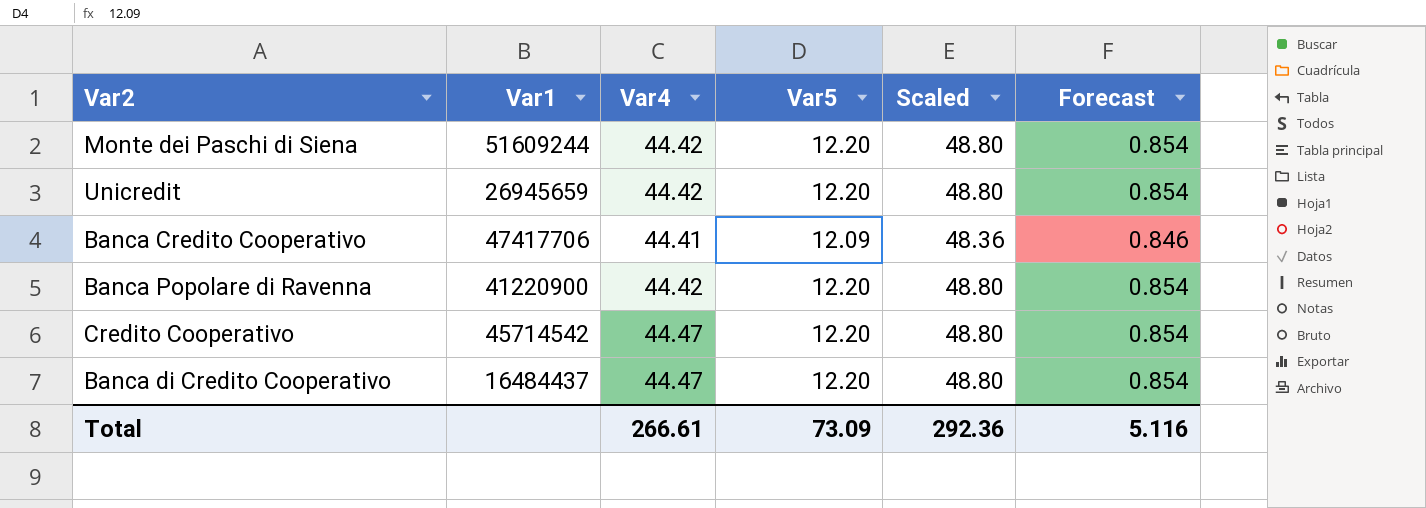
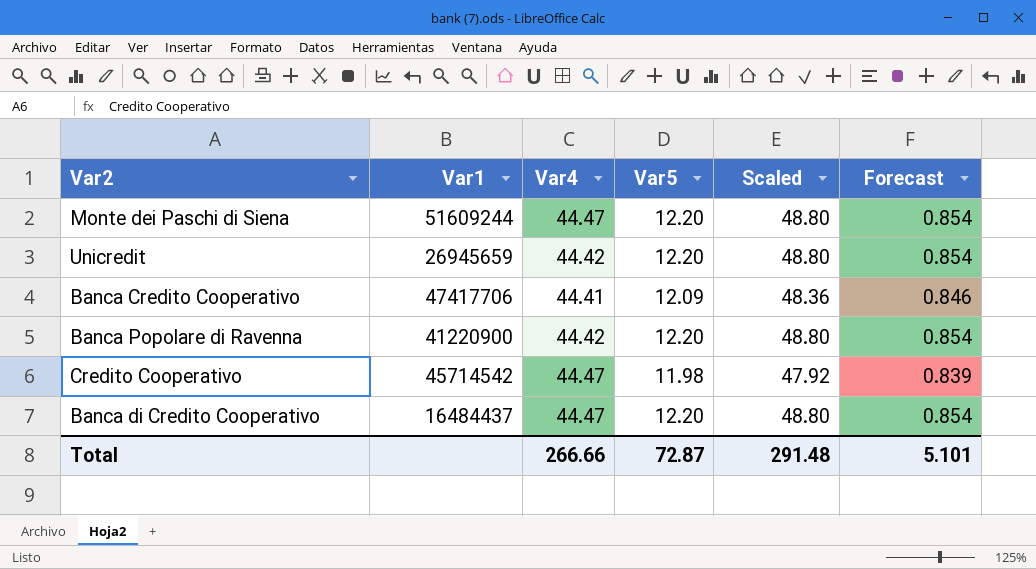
Monte dei Paschi di Siena | Var4: 44.42 -> 44.47
Credito Cooperativo | Var5: 12.20 -> 11.98
Credito Cooperativo | Scaled: 48.80 -> 47.92
Credito Cooperativo | Forecast: 0.854 -> 0.839
Total | Var4: 266.61 -> 266.66
Total | Var5: 73.09 -> 72.87
Total | Scaled: 292.36 -> 291.48
Total | Forecast: 5.116 -> 5.101

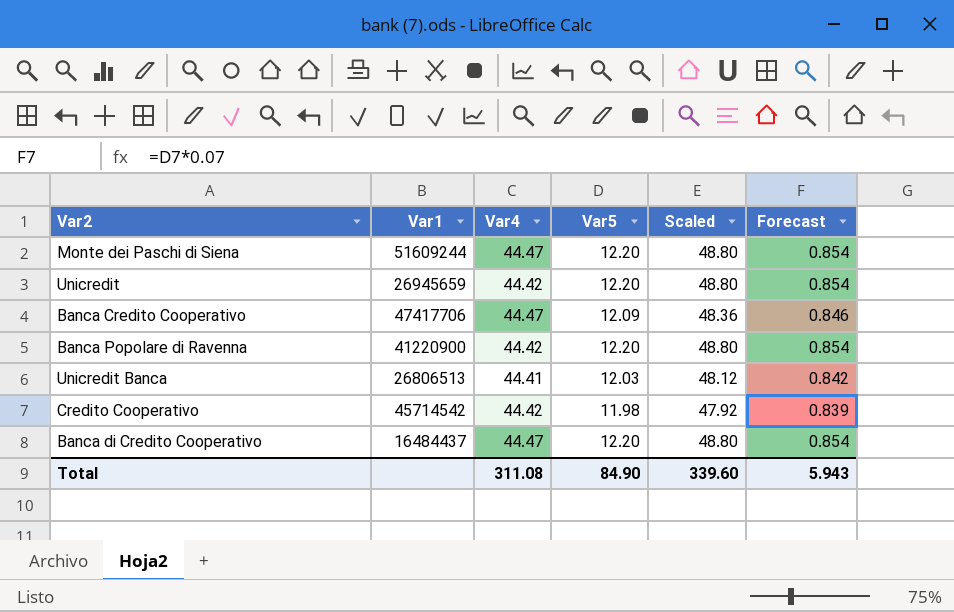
Banca Credito Cooperativo | Var4: 44.41 -> 44.47
row Unicredit Banca: none -> 26806513 | 44.41 | 12.03 | 48.12 | 0.842
Credito Cooperativo | Var4: 44.47 -> 44.42
Total | Var4: 266.66 -> 311.08
Total | Var5: 72.87 -> 84.90
Total | Scaled: 291.48 -> 339.60
Total | Forecast: 5.101 -> 5.943

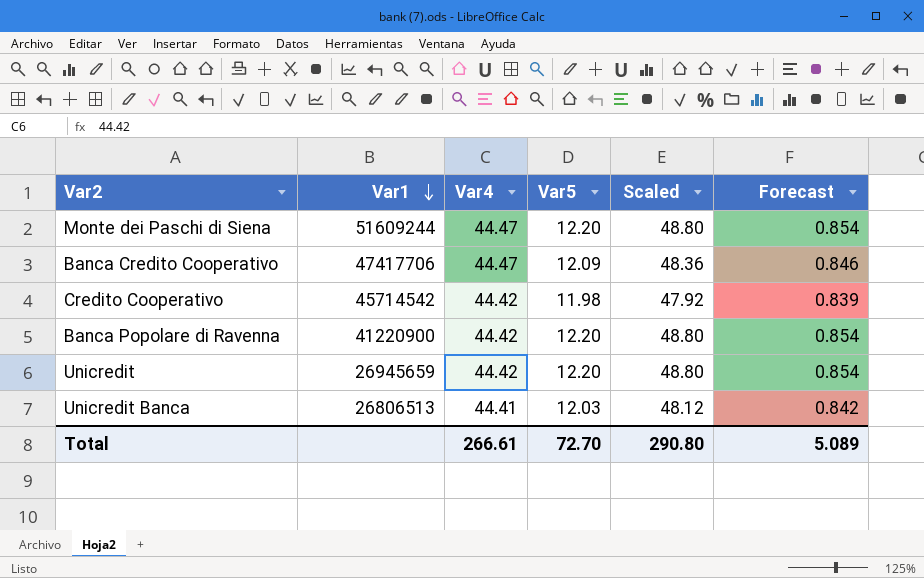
row order: none -> Var1 descending
row Banca di Credito Cooperativo: 16484437 | 44.47 | 12.20 | 48.80 | 0.854 -> none
Total | Var4: 311.08 -> 266.61
Total | Var5: 84.90 -> 72.70
Total | Scaled: 339.60 -> 290.80
Total | Forecast: 5.943 -> 5.089

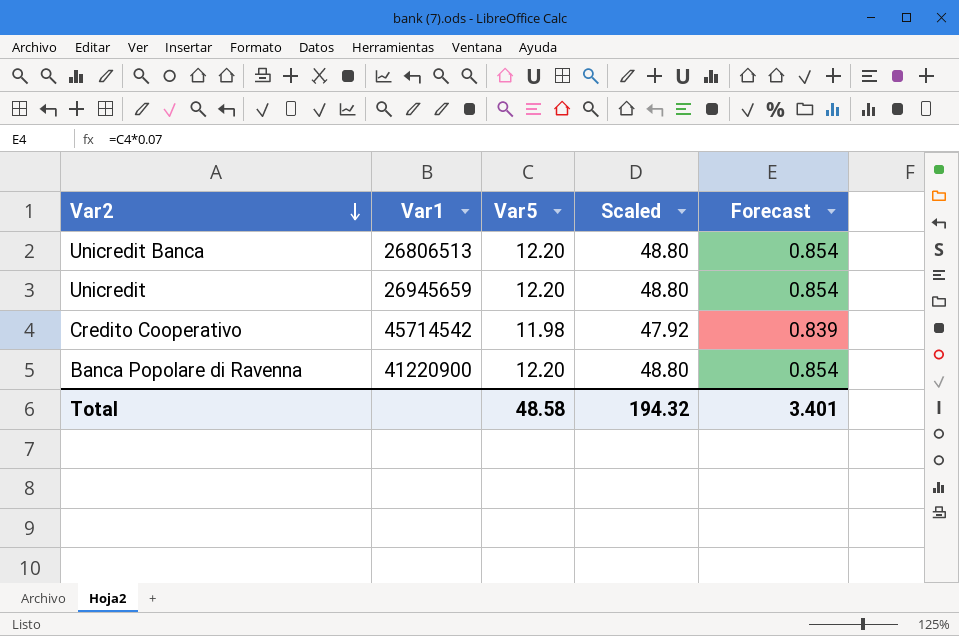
row order: Var1 descending -> Var2 descending
column Var4 | position: 3 -> none
row Monte dei Paschi di Siena: 51609244 | 44.47 | 12.20 | 48.80 | 0.854 -> none
row Banca Credito Cooperativo: 47417706 | 44.47 | 12.09 | 48.36 | 0.846 -> none
Unicredit Banca | Var5: 12.03 -> 12.20
Unicredit Banca | Scaled: 48.12 -> 48.80
Unicredit Banca | Forecast: 0.842 -> 0.854
Total | Var5: 72.70 -> 48.58
Total | Scaled: 290.80 -> 194.32
Total | Forecast: 5.089 -> 3.401

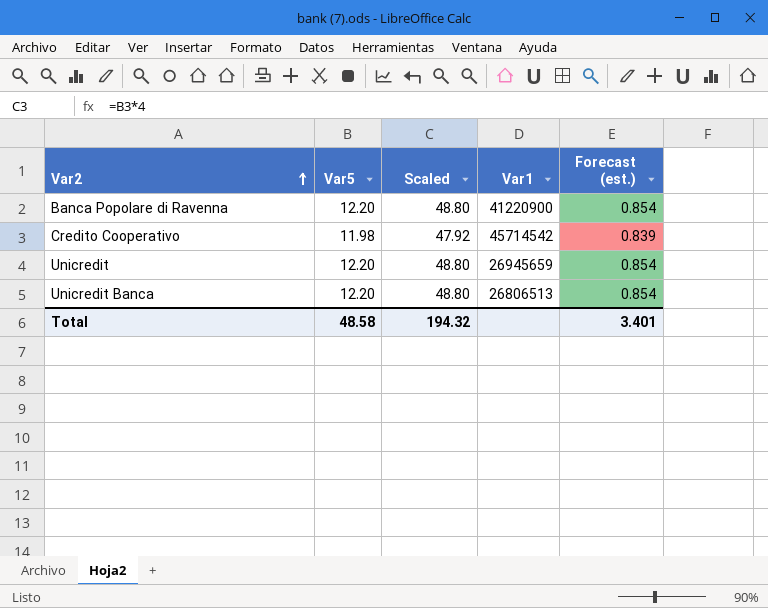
row order: Var2 descending -> Var2 ascending
column Var1 | position: 2 -> 4
column name: Forecast -> Forecast (est.)

